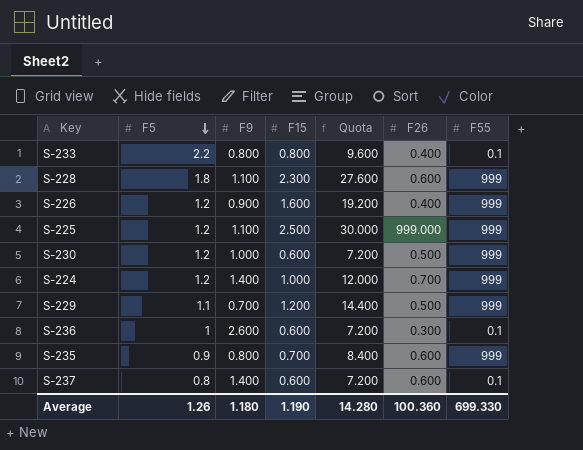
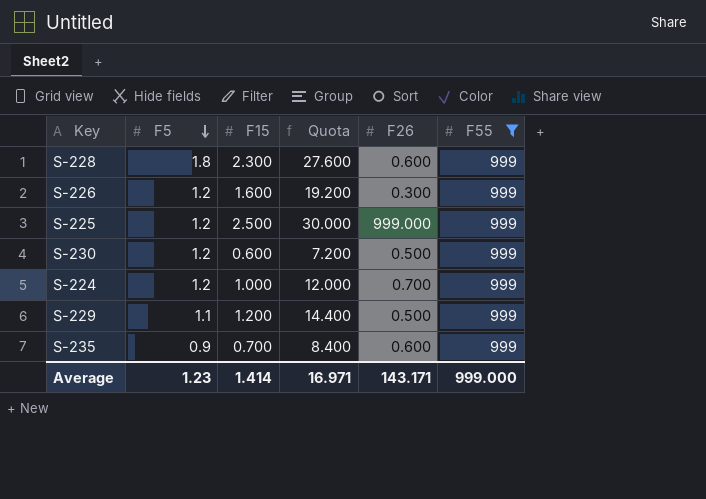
filter: none -> F55 = 999
column F9 | position: 3 -> none
S-226 | F26: 0.400 -> 0.300
Average | F5: 1.26 -> 1.23
Average | F15: 1.190 -> 1.414
Average | Quota: 14.280 -> 16.971
Average | F26: 100.360 -> 143.171
Average | F55: 699.330 -> 999.000

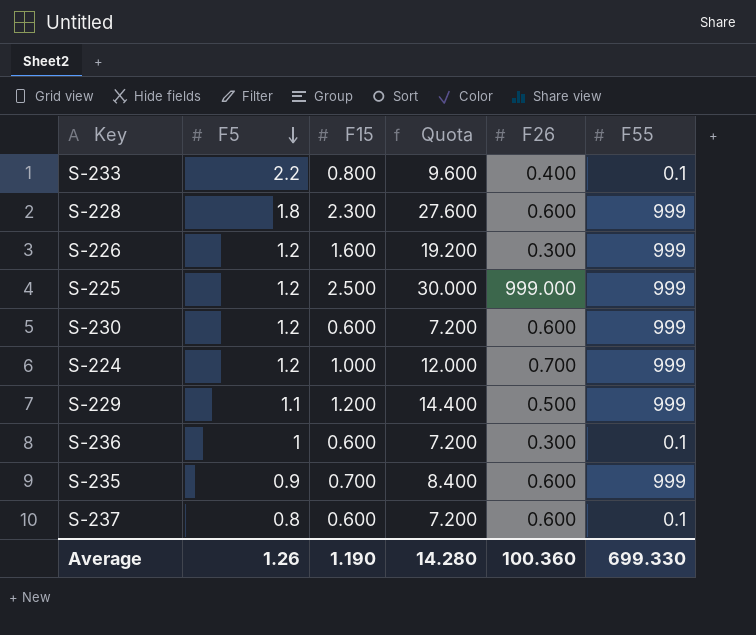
filter: F55 = 999 -> none
S-230 | F26: 0.500 -> 0.600
Average | F5: 1.23 -> 1.26
Average | F15: 1.414 -> 1.190
Average | Quota: 16.971 -> 14.280
Average | F26: 143.171 -> 100.360
Average | F55: 999.000 -> 699.330

